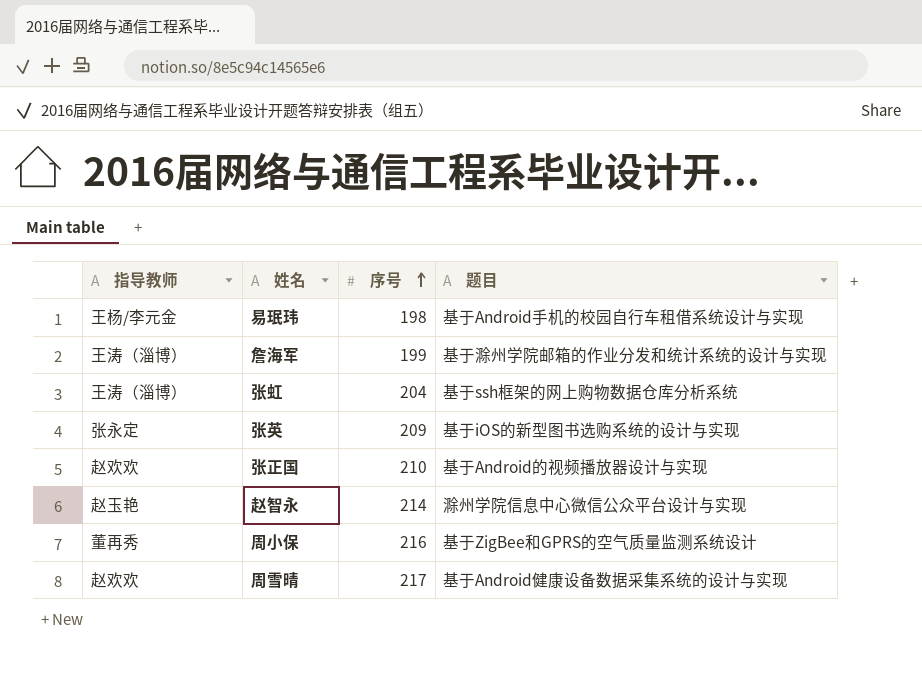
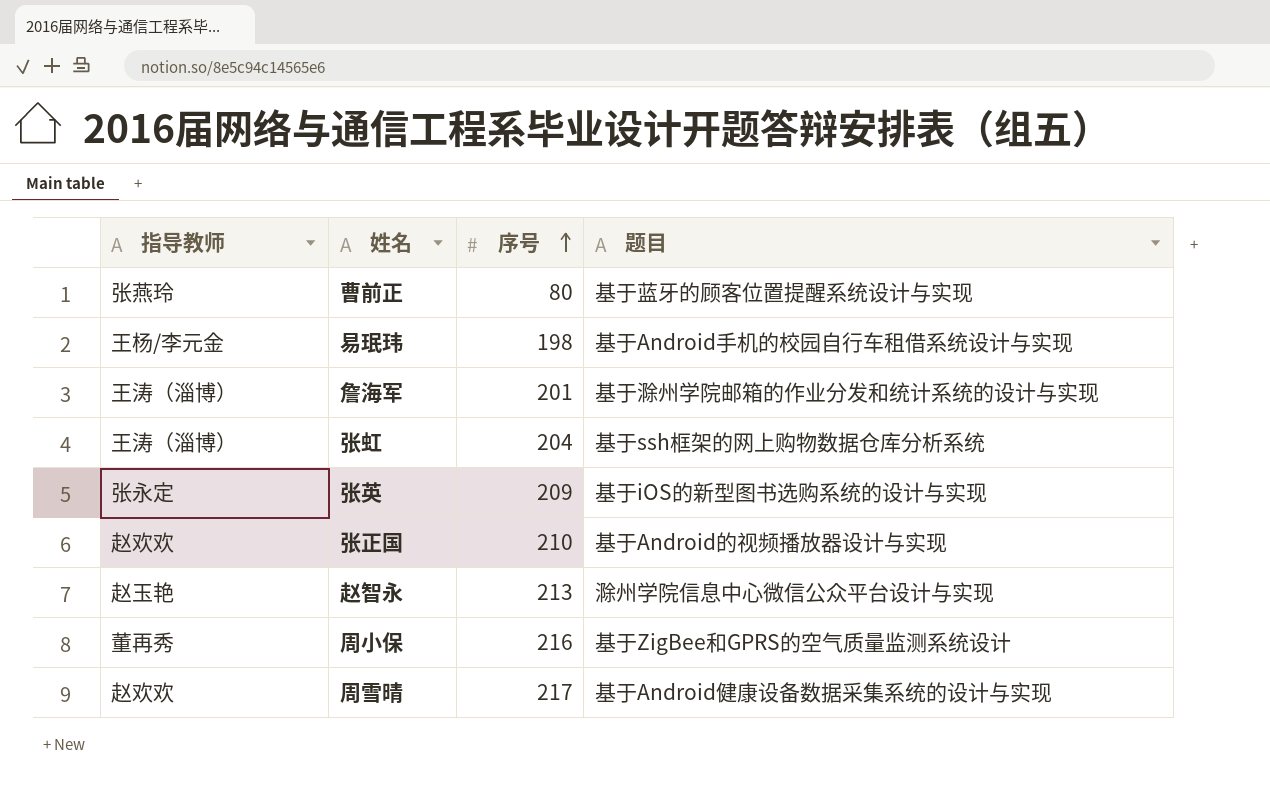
row 曹前正: none -> 张燕玲 | 80 | 基于蓝牙的顾客位置提醒系统设计与实现
詹海军 | 序号: 199 -> 201
赵智永 | 序号: 214 -> 213

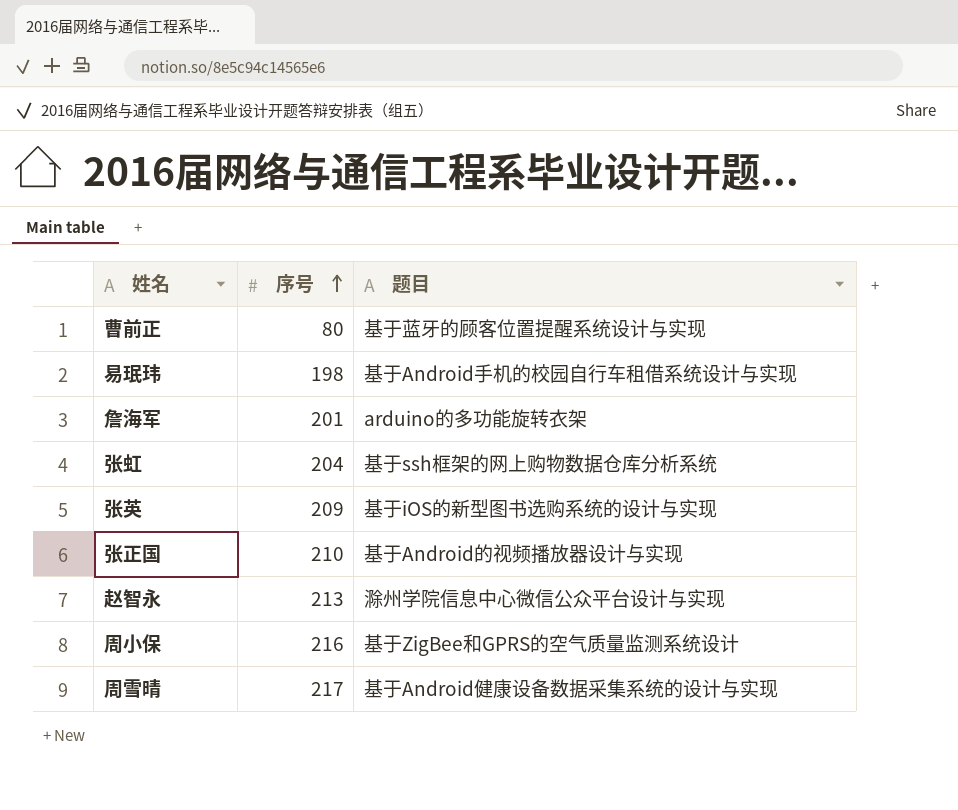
column 指导教师 | position: 1 -> none
詹海军 | 题目: 基于滁州学院邮箱的作业分发和统计系统的设计与实现 -> arduino的多功能旋转衣架

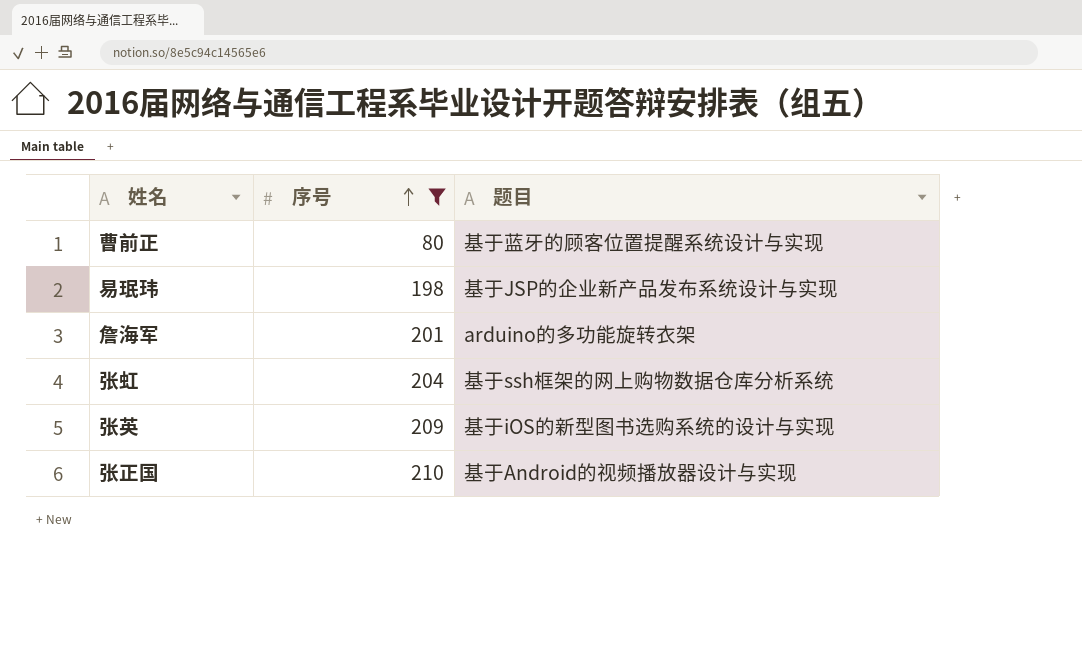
filter: none -> 序号 <= 210
易珉玮 | 题目: 基于Android手机的校园自行车租借系统设计与实现 -> 基于JSP的企业新产品发布系统设计与实现

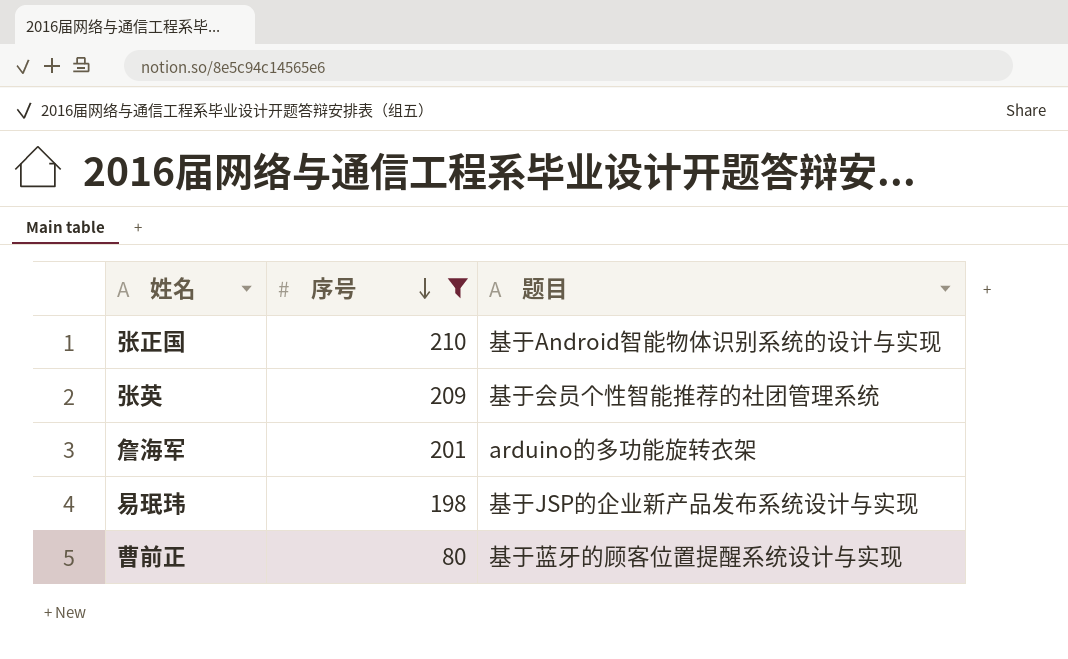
row order: 序号 ascending -> 序号 descending
row 张虹: 204 | 基于ssh框架的网上购物数据仓库分析系统 -> none
张正国 | 题目: 基于Android的视频播放器设计与实现 -> 基于Android智能物体识别系统的设计与实现
张英 | 题目: 基于iOS的新型图书选购系统的设计与实现 -> 基于会员个性智能推荐的社团管理系统

